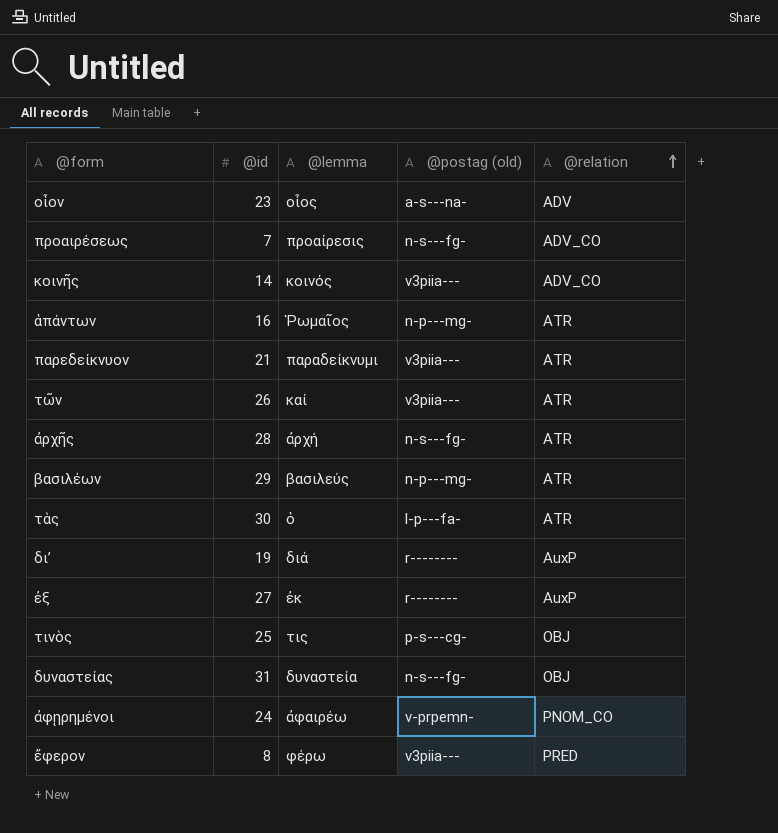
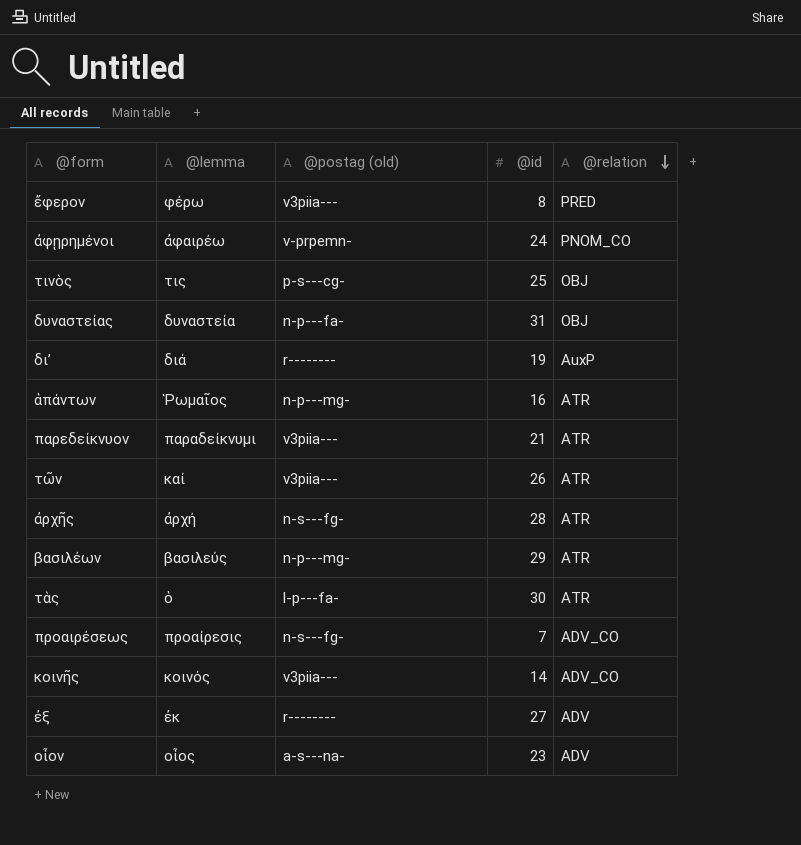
row order: @relation ascending -> @relation descending
column @id | position: 2 -> 4
δυναστείας | @postag (old): n-s---fg- -> n-p---fa-
ἐξ | @relation: AuxP -> ADV

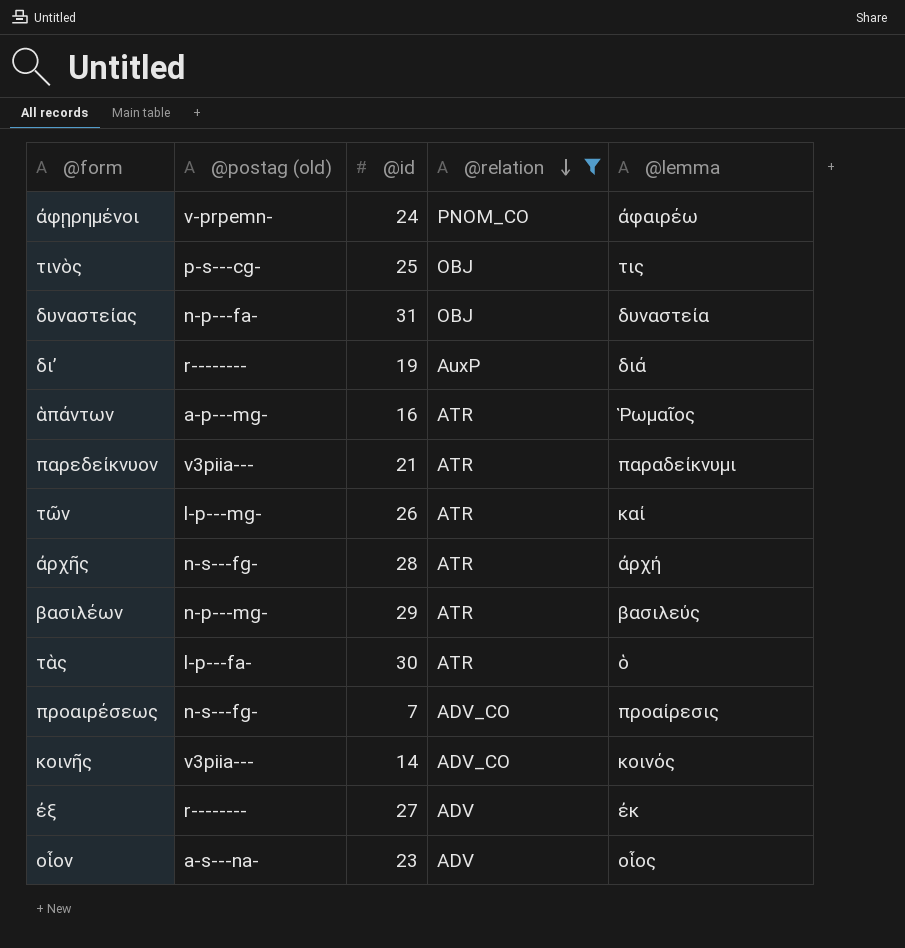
filter: none -> @relation != PRED
column @lemma | position: 2 -> 5
ἁπάντων | @postag (old): n-p---mg- -> a-p---mg-
τῶν | @postag (old): v3piia--- -> l-p---mg-

